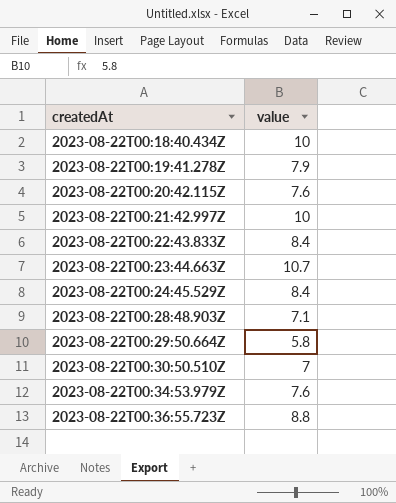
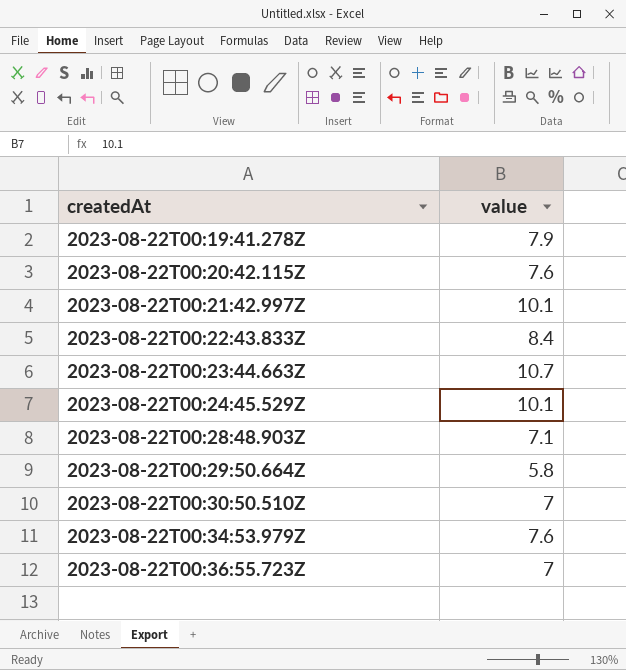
row 2023-08-22T00:18:40.434Z: 10 -> none
2023-08-22T00:21:42.997Z | value: 10 -> 10.1
2023-08-22T00:24:45.529Z | value: 8.4 -> 10.1
2023-08-22T00:36:55.723Z | value: 8.8 -> 7

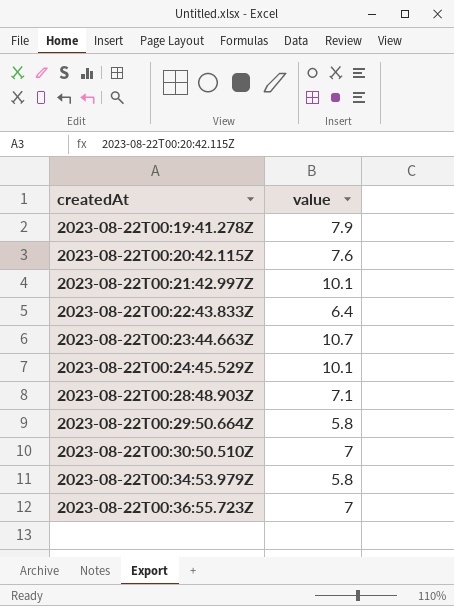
2023-08-22T00:22:43.833Z | value: 8.4 -> 6.4
2023-08-22T00:34:53.979Z | value: 7.6 -> 5.8

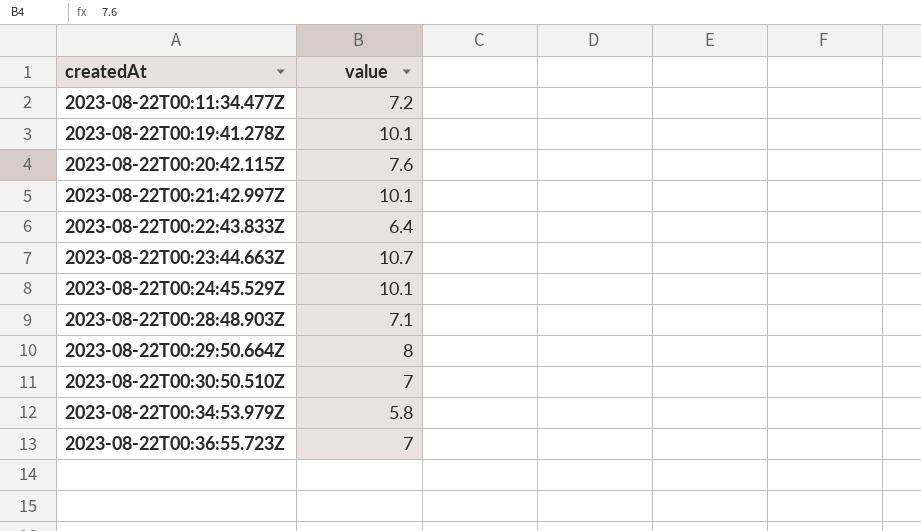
row 2023-08-22T00:11:34.477Z: none -> 7.2
2023-08-22T00:19:41.278Z | value: 7.9 -> 10.1
2023-08-22T00:29:50.664Z | value: 5.8 -> 8

